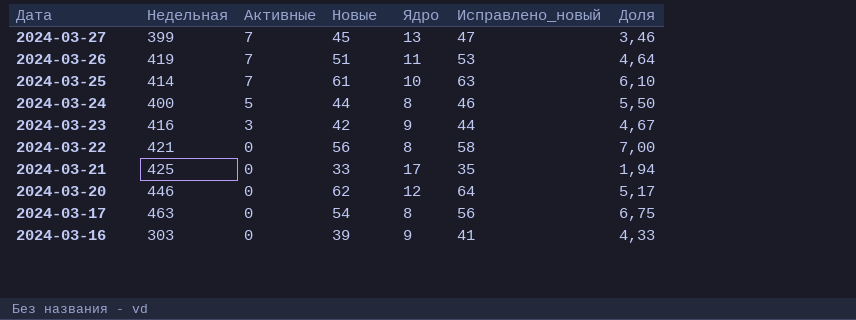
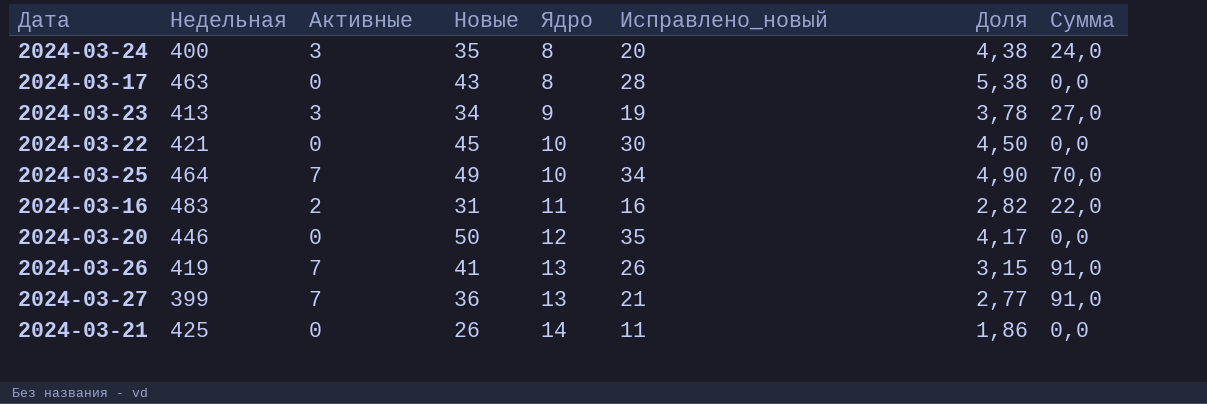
row order: Дата descending -> Ядро ascending
column Исправлено_новый | formula: [Новые] + 2 -> [Новые] - 15
column Сумма | formula: none -> [Активные] * [Ядро]
2024-03-24 | Активные: 5 -> 3
2024-03-24 | Новые: 44 -> 35
2024-03-24 | Доля: 5,50 -> 4,38
2024-03-17 | Новые: 54 -> 43
2024-03-17 | Доля: 6,75 -> 5,38
2024-03-23 | Недельная: 416 -> 413
2024-03-23 | Новые: 42 -> 34
2024-03-23 | Доля: 4,67 -> 3,78
2024-03-22 | Новые: 56 -> 45
2024-03-22 | Ядро: 8 -> 10
2024-03-22 | Доля: 7,00 -> 4,50
2024-03-25 | Недельная: 414 -> 464
2024-03-25 | Новые: 61 -> 49
2024-03-25 | Доля: 6,10 -> 4,90
2024-03-16 | Недельная: 303 -> 483
2024-03-16 | Активные: 0 -> 2
2024-03-16 | Новые: 39 -> 31
2024-03-16 | Ядро: 9 -> 11
2024-03-16 | Доля: 4,33 -> 2,82
2024-03-20 | Новые: 62 -> 50
2024-03-20 | Доля: 5,17 -> 4,17
2024-03-26 | Новые: 51 -> 41
2024-03-26 | Ядро: 11 -> 13
2024-03-26 | Доля: 4,64 -> 3,15
2024-03-27 | Новые: 45 -> 36
2024-03-27 | Доля: 3,46 -> 2,77
2024-03-21 | Новые: 33 -> 26
2024-03-21 | Ядро: 17 -> 14
2024-03-21 | Доля: 1,94 -> 1,86

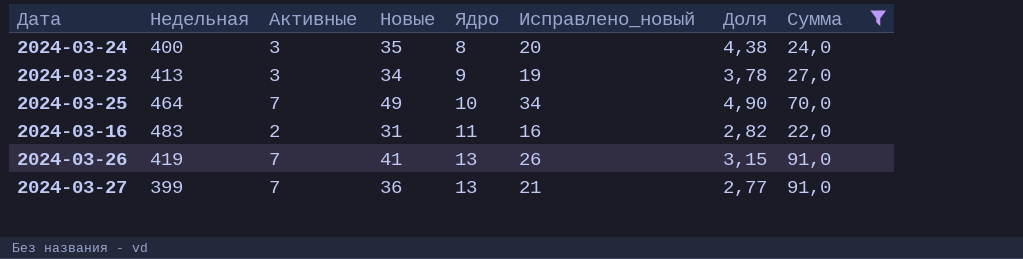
filter: none -> Сумма != 0,0

